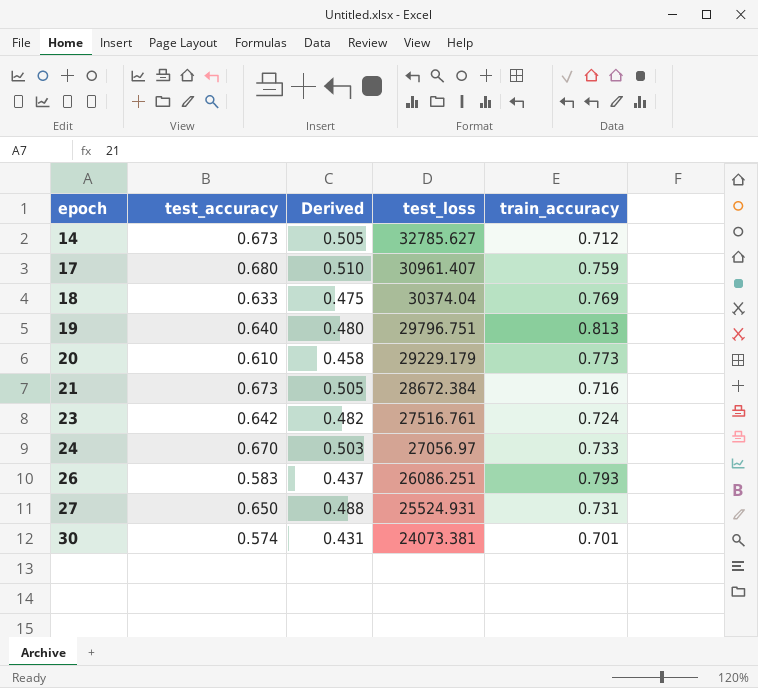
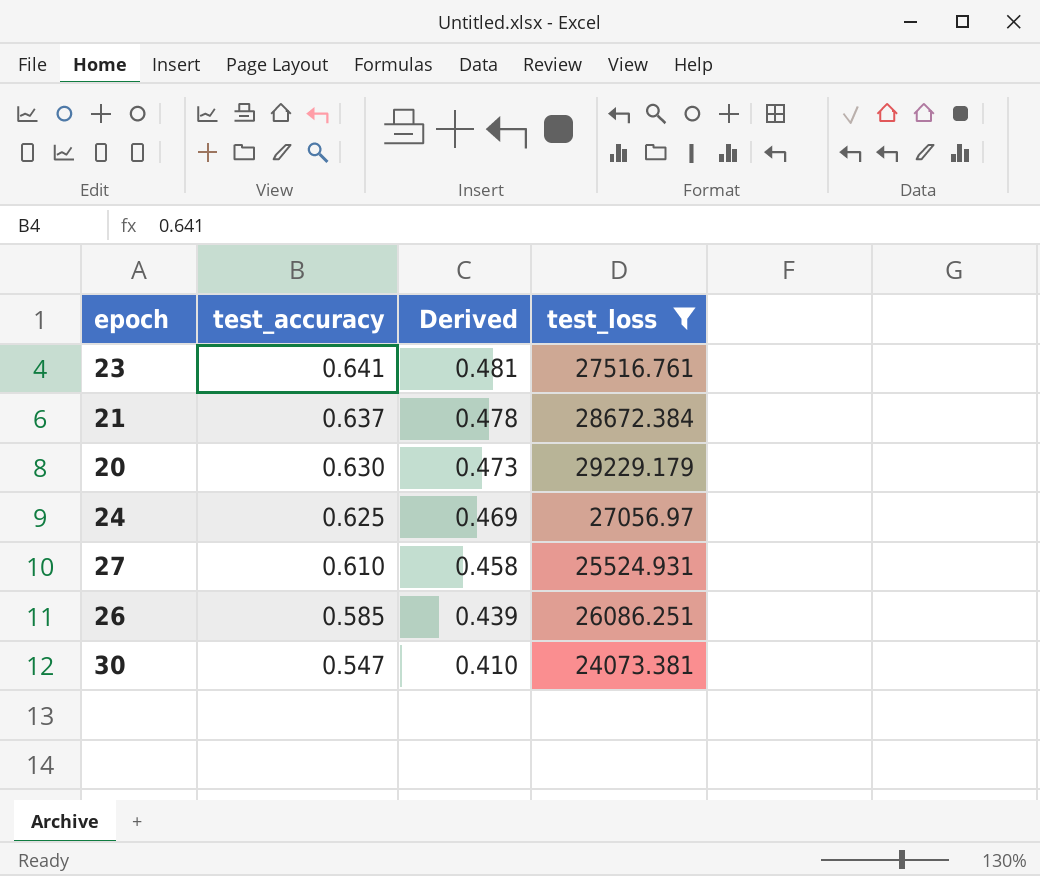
filter: none -> test_loss <= 29229.179
row order: epoch ascending -> test_accuracy descending
column train_accuracy | position: 5 -> none
23 | test_accuracy: 0.642 -> 0.641
23 | Derived: 0.482 -> 0.481
21 | test_accuracy: 0.673 -> 0.637
21 | Derived: 0.505 -> 0.478
20 | test_accuracy: 0.610 -> 0.630
20 | Derived: 0.458 -> 0.473
24 | test_accuracy: 0.670 -> 0.625
24 | Derived: 0.503 -> 0.469
27 | test_accuracy: 0.650 -> 0.610
27 | Derived: 0.488 -> 0.458
26 | test_accuracy: 0.583 -> 0.585
26 | Derived: 0.437 -> 0.439
30 | test_accuracy: 0.574 -> 0.547
30 | Derived: 0.431 -> 0.410

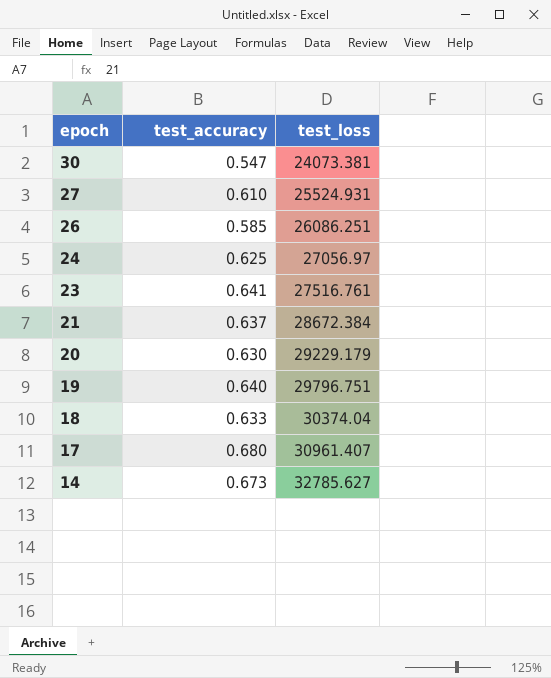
filter: test_loss <= 29229.179 -> none
row order: test_accuracy descending -> epoch descending
column Derived | formula: [test_accuracy] * 0.75 -> none

